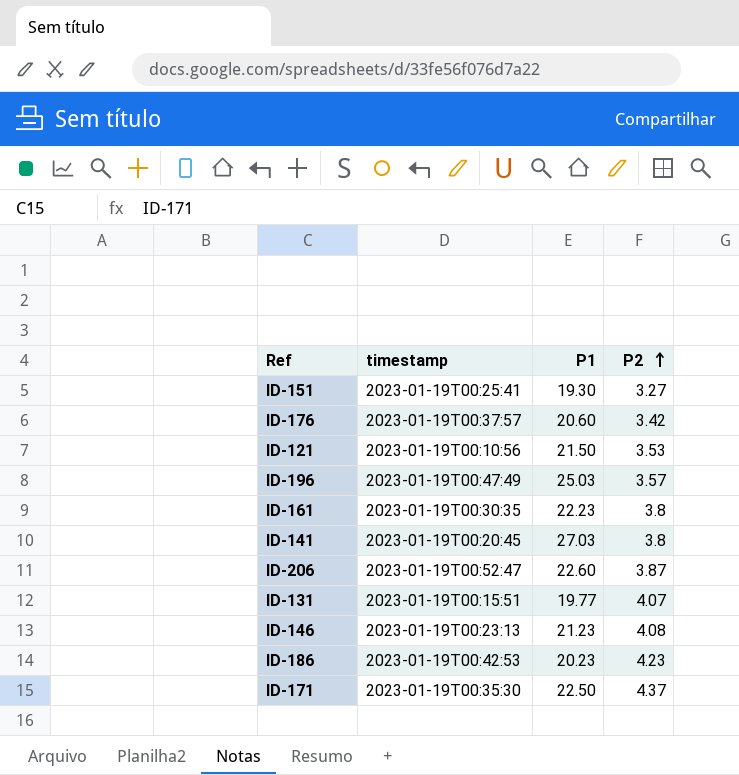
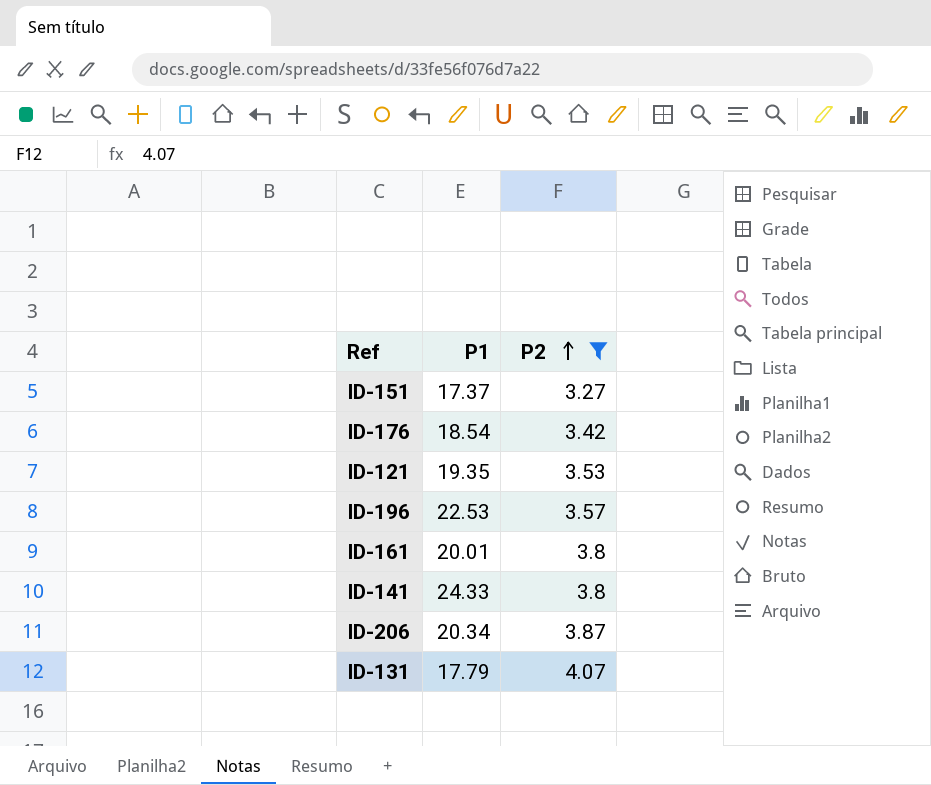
filter: none -> P2 <= 4.07
column timestamp | position: 2 -> none
ID-151 | P1: 19.30 -> 17.37
ID-176 | P1: 20.60 -> 18.54
ID-121 | P1: 21.50 -> 19.35
ID-196 | P1: 25.03 -> 22.53
ID-161 | P1: 22.23 -> 20.01
ID-141 | P1: 27.03 -> 24.33
ID-206 | P1: 22.60 -> 20.34
ID-131 | P1: 19.77 -> 17.79

